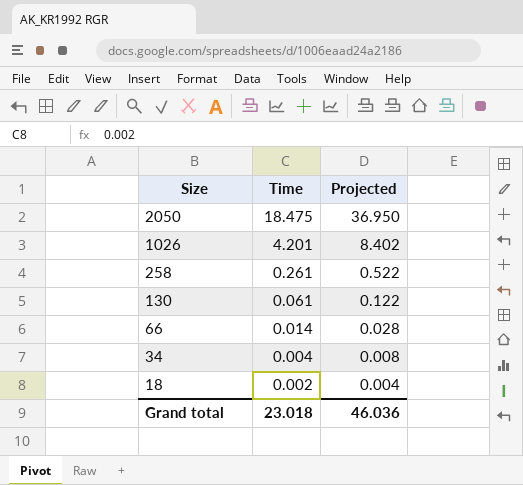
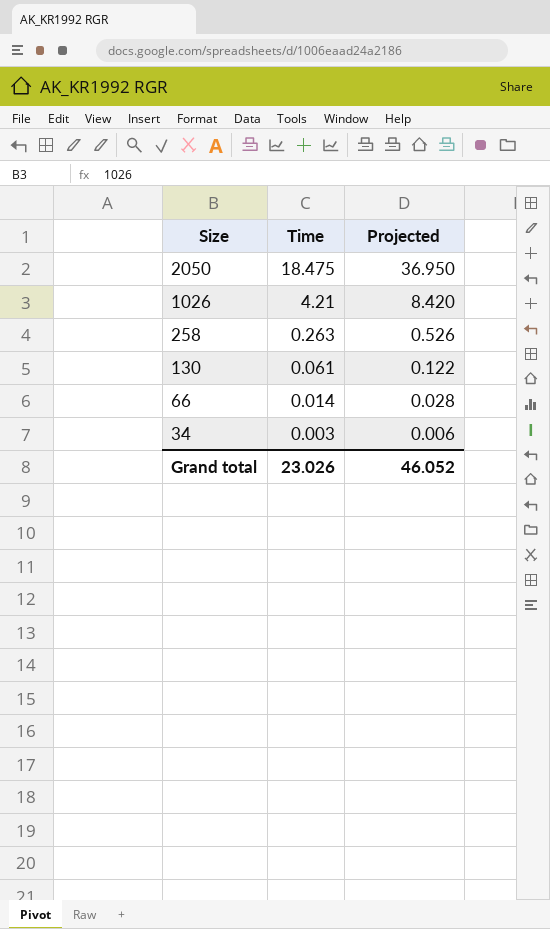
row 18: 0.002 | 0.004 -> none
1026 | Time: 4.201 -> 4.21
1026 | Projected: 8.402 -> 8.420
258 | Time: 0.261 -> 0.263
258 | Projected: 0.522 -> 0.526
34 | Time: 0.004 -> 0.003
34 | Projected: 0.008 -> 0.006
Grand total | Time: 23.018 -> 23.026
Grand total | Projected: 46.036 -> 46.052

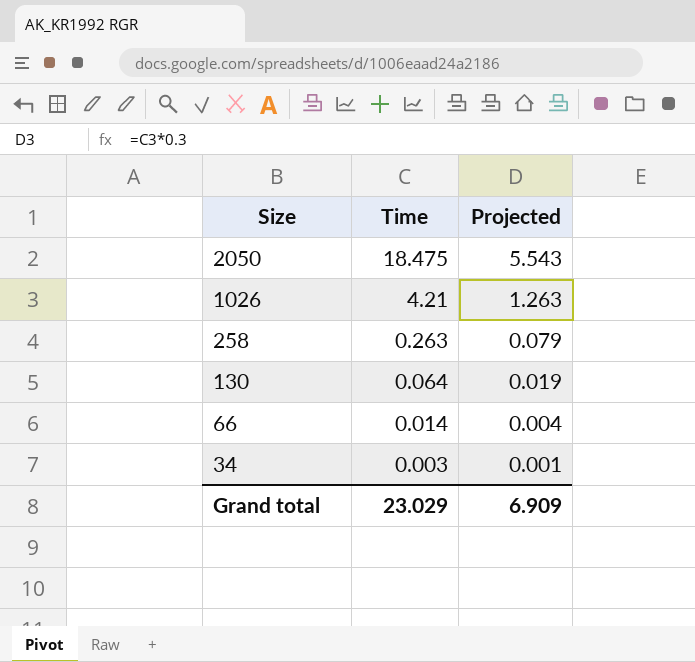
column Projected | formula: [Time] * 2 -> [Time] * 0.3
130 | Time: 0.061 -> 0.064
Grand total | Time: 23.026 -> 23.029
Grand total | Projected: 46.052 -> 6.909

